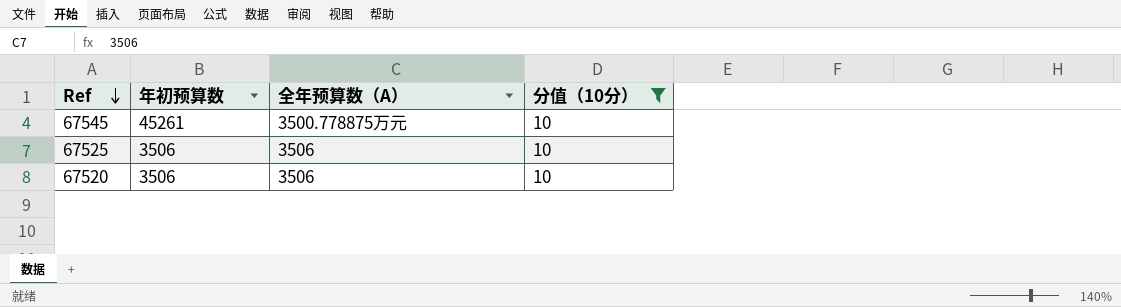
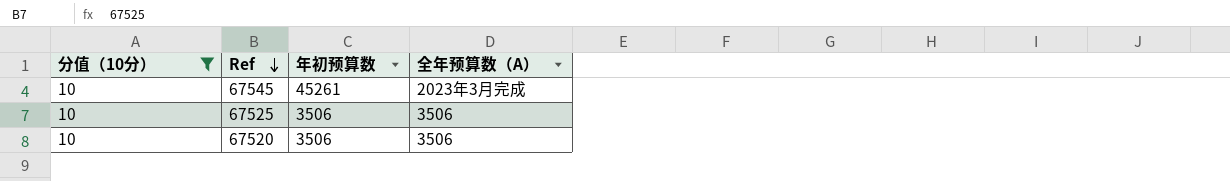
column 分值（10分） | position: 4 -> 1
67545 | 全年预算数（A）: 3500.778875万元 -> 2023年3月完成

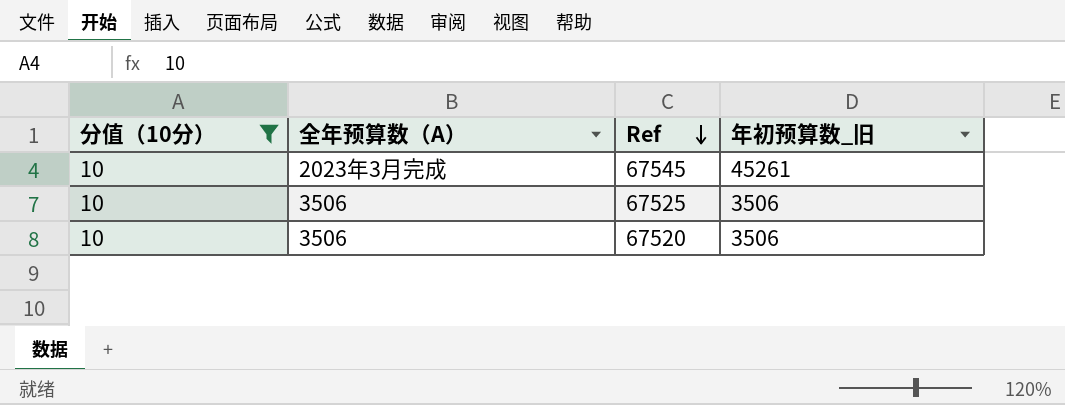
column 全年预算数（A） | position: 4 -> 2
column name: 年初预算数 -> 年初预算数_旧

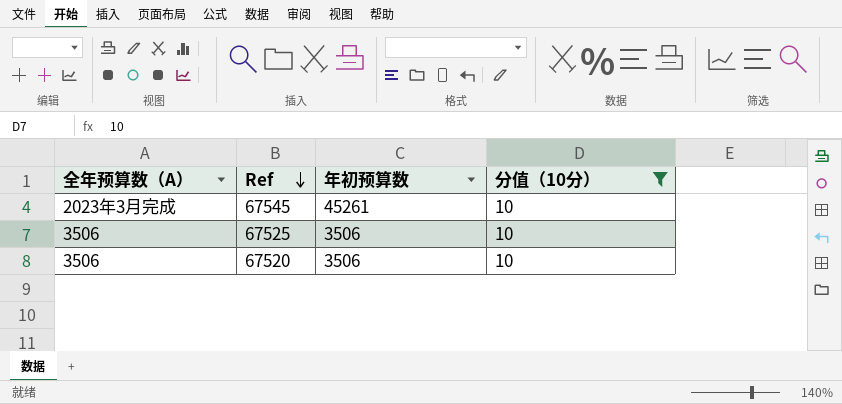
column name: 年初预算数_旧 -> 年初预算数
column 分值（10分） | position: 1 -> 4

